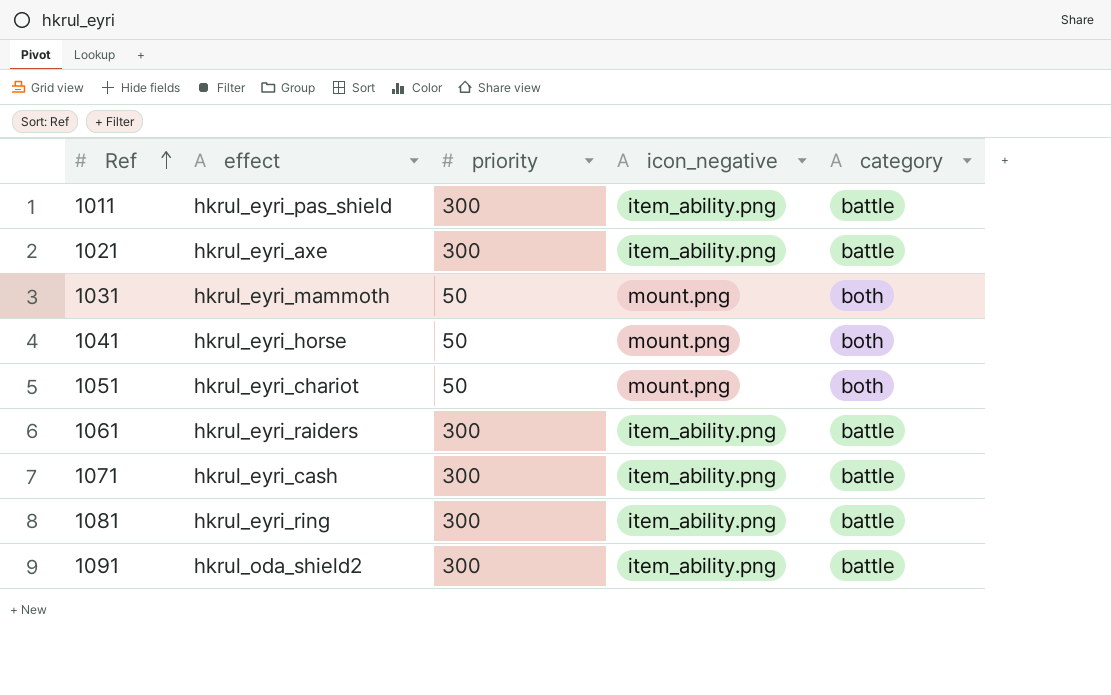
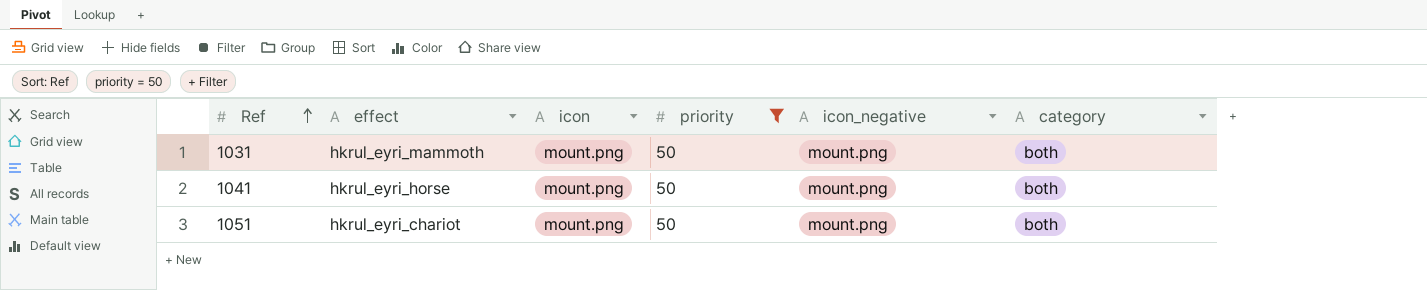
filter: none -> priority = 50
column icon | position: none -> 3

